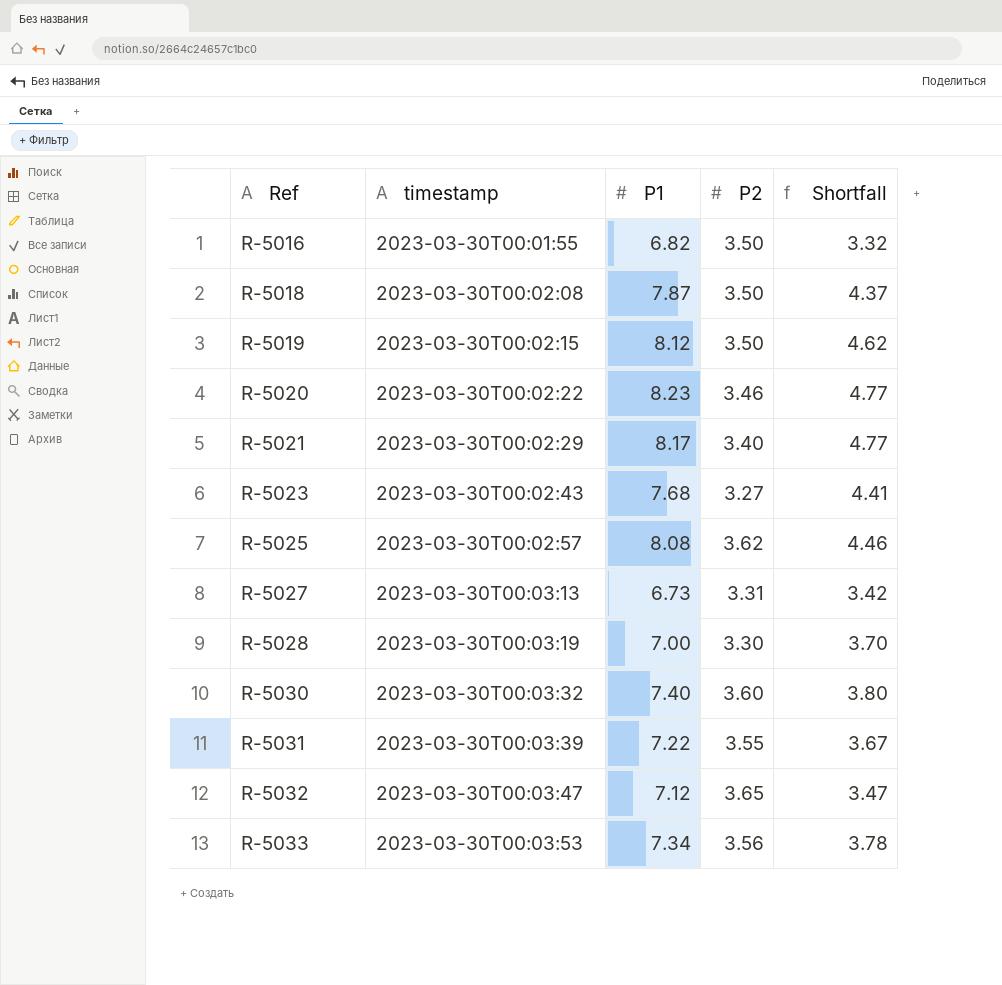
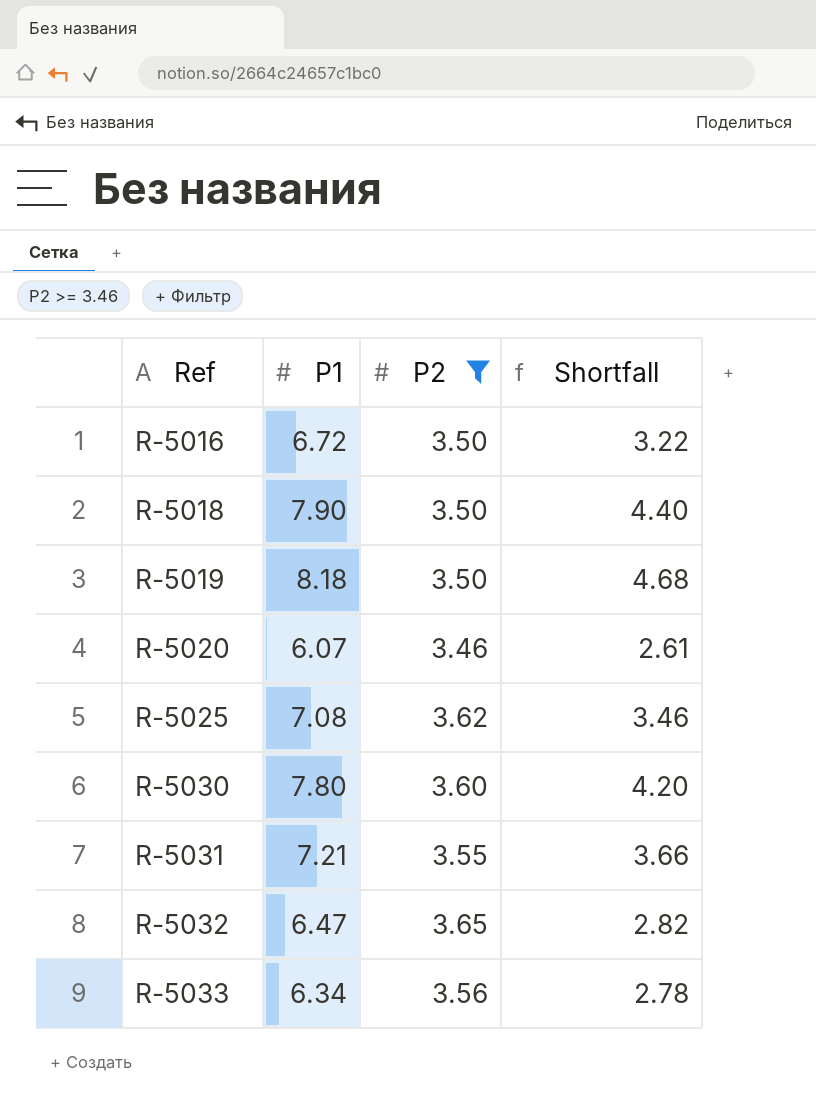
filter: none -> P2 >= 3.46
column timestamp | position: 2 -> none
R-5016 | P1: 6.82 -> 6.72
R-5016 | Shortfall: 3.32 -> 3.22
R-5018 | P1: 7.87 -> 7.90
R-5018 | Shortfall: 4.37 -> 4.40
R-5019 | P1: 8.12 -> 8.18
R-5019 | Shortfall: 4.62 -> 4.68
R-5020 | P1: 8.23 -> 6.07
R-5020 | Shortfall: 4.77 -> 2.61
R-5025 | P1: 8.08 -> 7.08
R-5025 | Shortfall: 4.46 -> 3.46
R-5030 | P1: 7.40 -> 7.80
R-5030 | Shortfall: 3.80 -> 4.20
R-5031 | P1: 7.22 -> 7.21
R-5031 | Shortfall: 3.67 -> 3.66
R-5032 | P1: 7.12 -> 6.47
R-5032 | Shortfall: 3.47 -> 2.82
R-5033 | P1: 7.34 -> 6.34
R-5033 | Shortfall: 3.78 -> 2.78

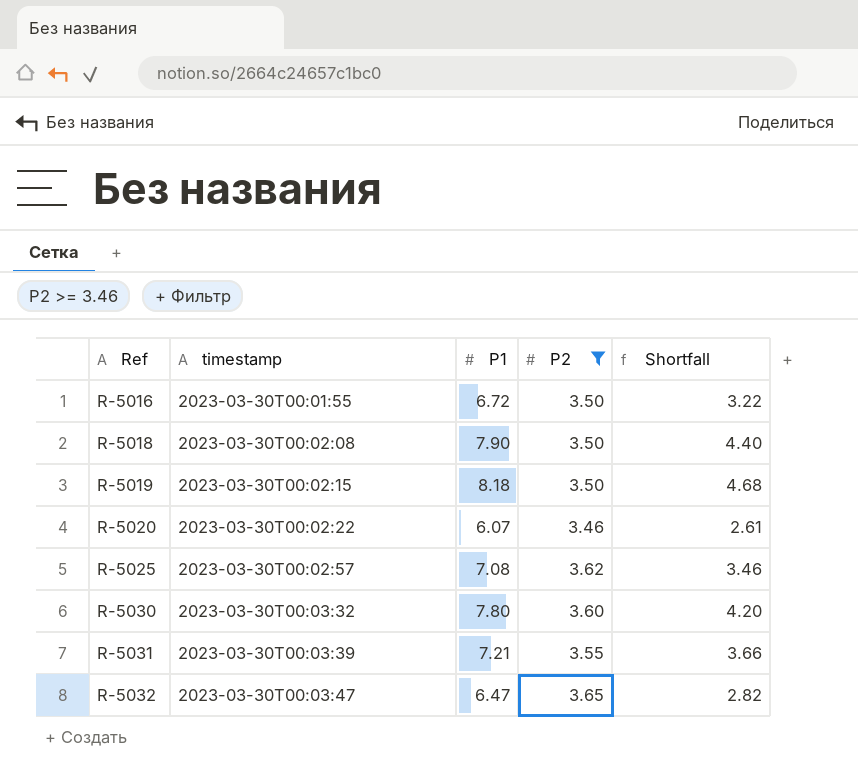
column timestamp | position: none -> 2
row R-5033: 6.34 | 3.56 | 2.78 -> none

